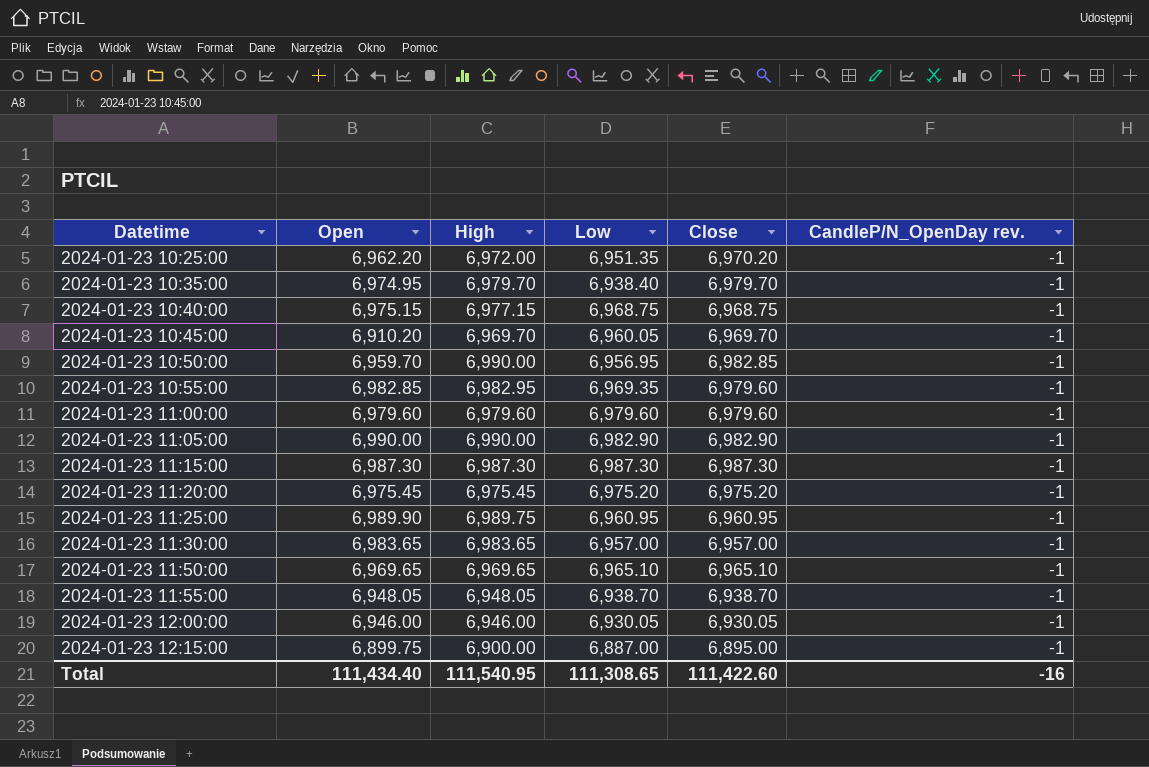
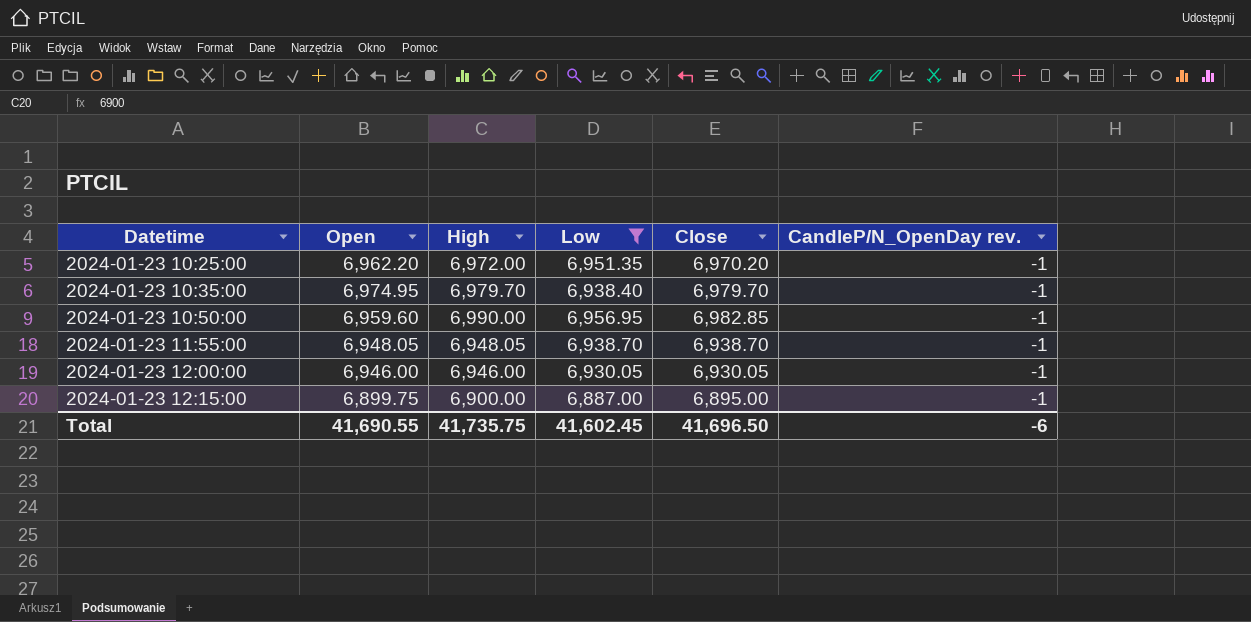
filter: none -> Low <= 6,956.95
2024-01-23 10:50:00 | Open: 6,959.70 -> 6,959.60
Total | Open: 111,434.40 -> 41,690.55
Total | High: 111,540.95 -> 41,735.75
Total | Low: 111,308.65 -> 41,602.45
Total | Close: 111,422.60 -> 41,696.50
Total | CandleP/N_OpenDay rev.: -16 -> -6

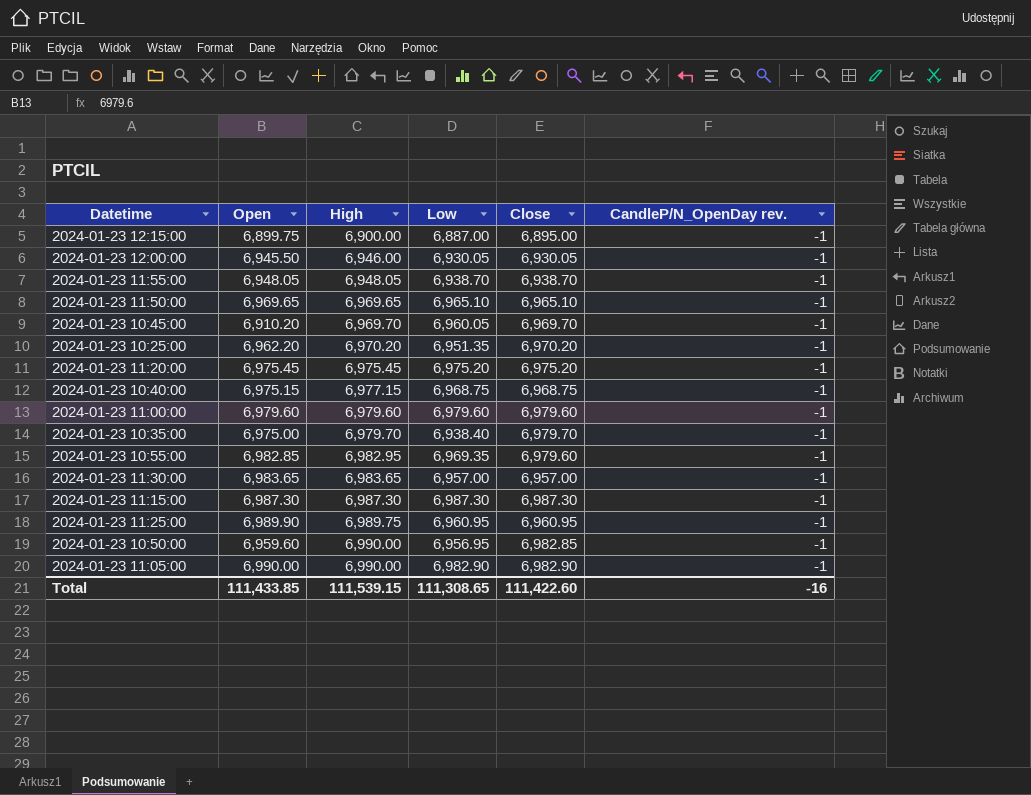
filter: Low <= 6,956.95 -> none
row order: Datetime ascending -> High ascending
2024-01-23 12:00:00 | Open: 6,946.00 -> 6,945.50
2024-01-23 10:25:00 | High: 6,972.00 -> 6,970.20
2024-01-23 10:35:00 | Open: 6,974.95 -> 6,975.00
Total | Open: 41,690.55 -> 111,433.85
Total | High: 41,735.75 -> 111,539.15
Total | Low: 41,602.45 -> 111,308.65
Total | Close: 41,696.50 -> 111,422.60
Total | CandleP/N_OpenDay rev.: -6 -> -16

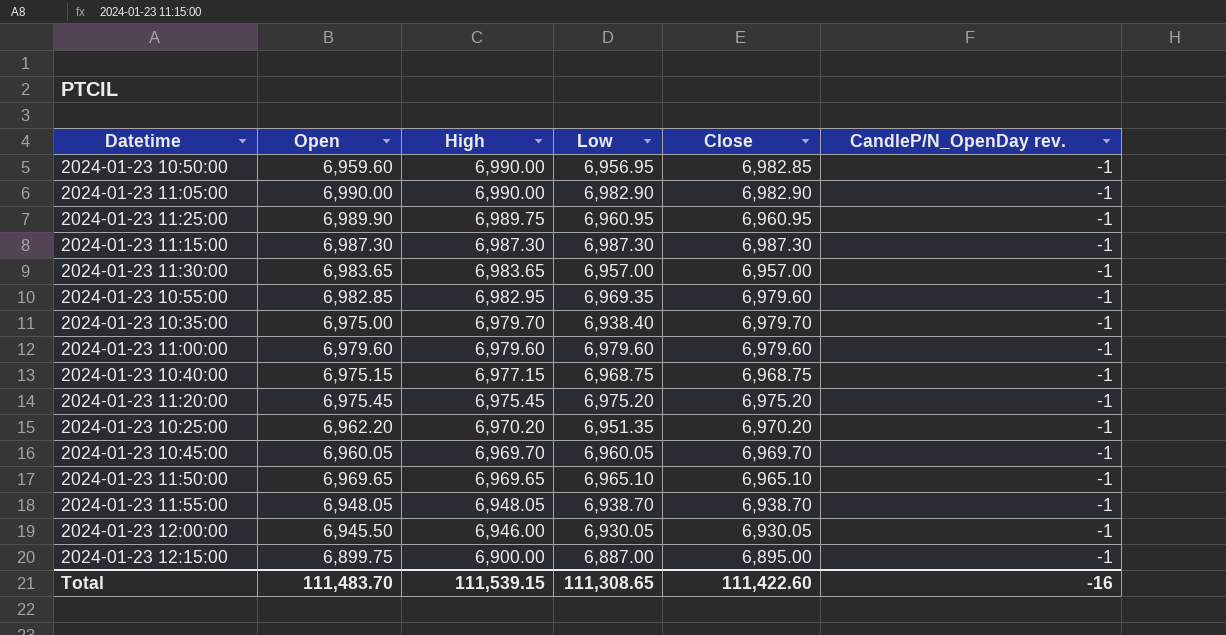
row order: High ascending -> High descending
2024-01-23 10:45:00 | Open: 6,910.20 -> 6,960.05
Total | Open: 111,433.85 -> 111,483.70

